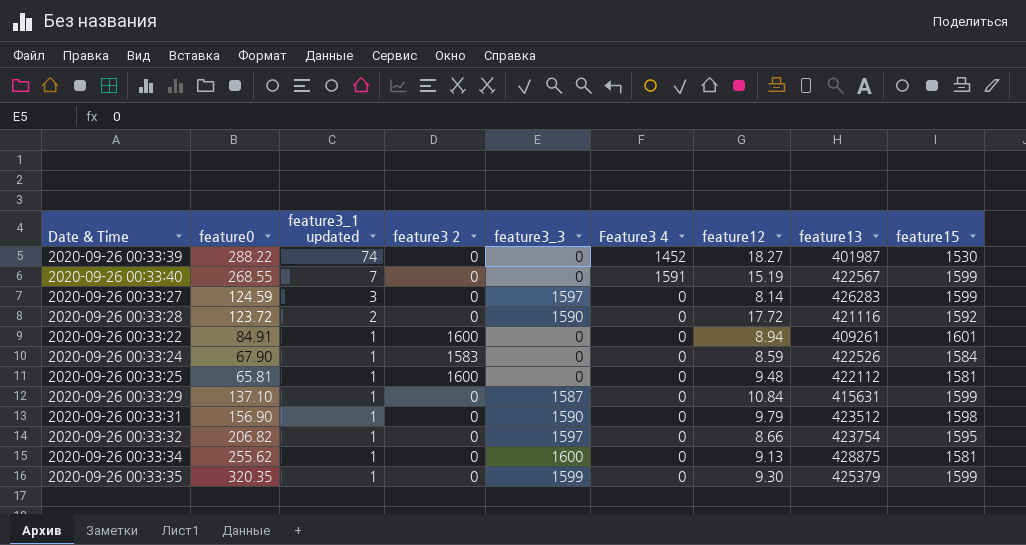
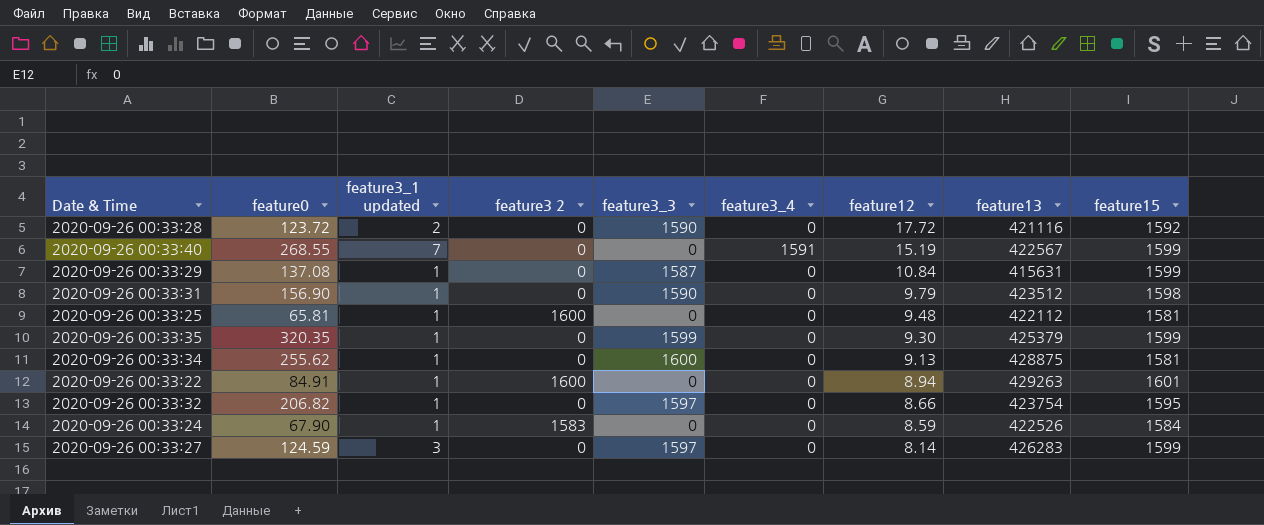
row order: feature3_1 updated descending -> feature12 descending
column name: Feature3 4 -> feature3_4
row 2020-09-26 00:33:39: 288.22 | 74 | 0 | 0 | 1452 | 18.27 | 401987 | 1530 -> none
2020-09-26 00:33:29 | feature0: 137.10 -> 137.08
2020-09-26 00:33:22 | feature13: 409261 -> 429263

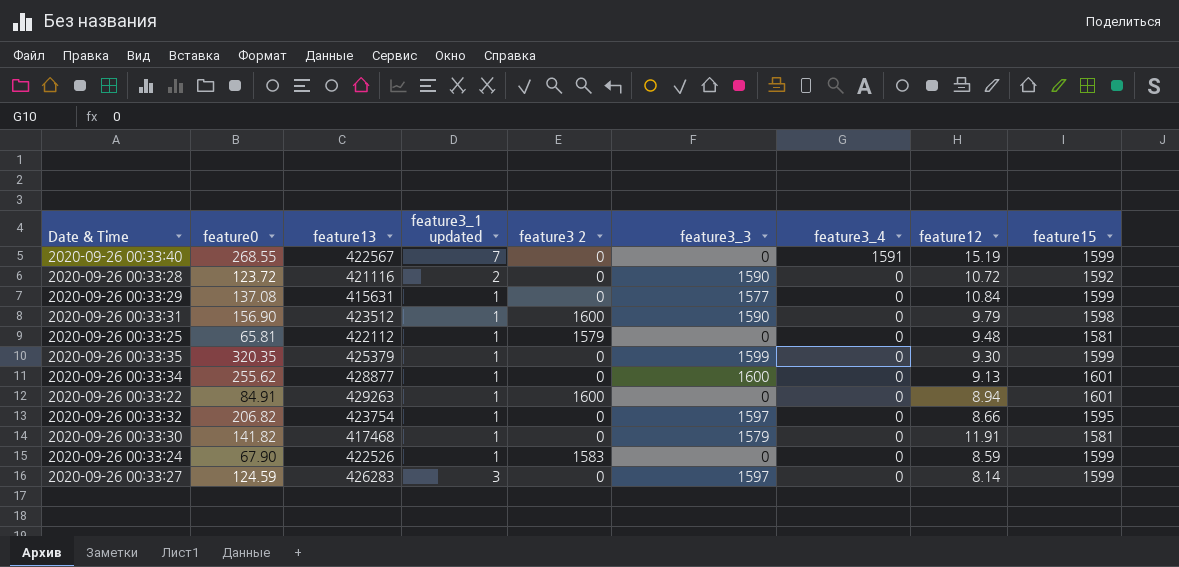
row order: feature12 descending -> feature3_4 descending
column feature13 | position: 8 -> 3
2020-09-26 00:33:28 | feature12: 17.72 -> 10.72
2020-09-26 00:33:29 | feature3_3: 1587 -> 1577
2020-09-26 00:33:31 | feature3 2: 0 -> 1600
2020-09-26 00:33:25 | feature3 2: 1600 -> 1579
2020-09-26 00:33:34 | feature13: 428875 -> 428877
2020-09-26 00:33:34 | feature15: 1581 -> 1601
row 2020-09-26 00:33:30: none -> 141.82 | 417468 | 1 | 0 | 1579 | 0 | 11.91 | 1581
2020-09-26 00:33:24 | feature15: 1584 -> 1599

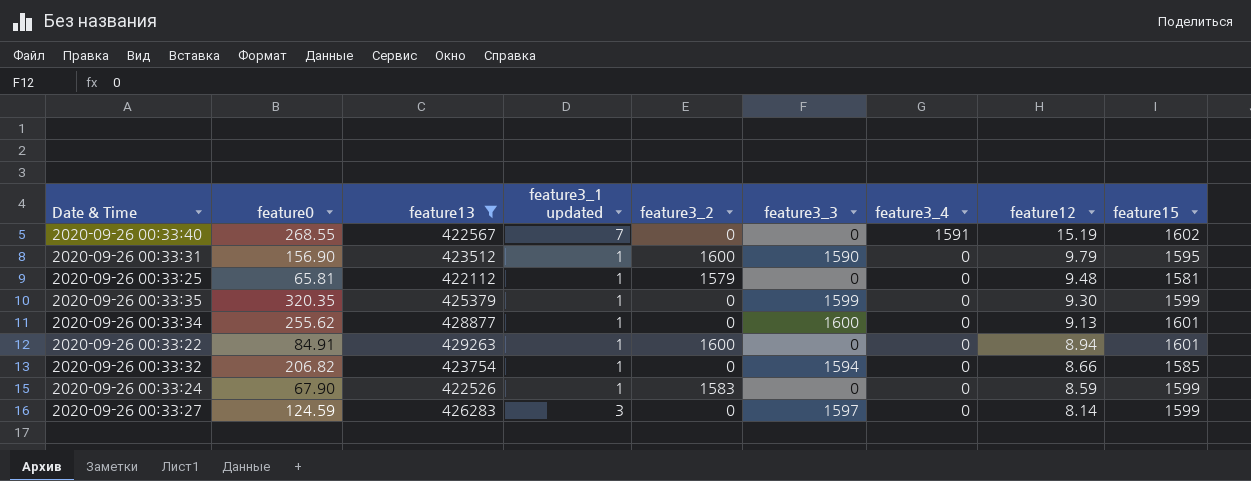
filter: none -> feature13 >= 422112
column name: feature3 2 -> feature3_2
2020-09-26 00:33:40 | feature15: 1599 -> 1602
2020-09-26 00:33:31 | feature15: 1598 -> 1595
2020-09-26 00:33:32 | feature3_3: 1597 -> 1594
2020-09-26 00:33:32 | feature15: 1595 -> 1585

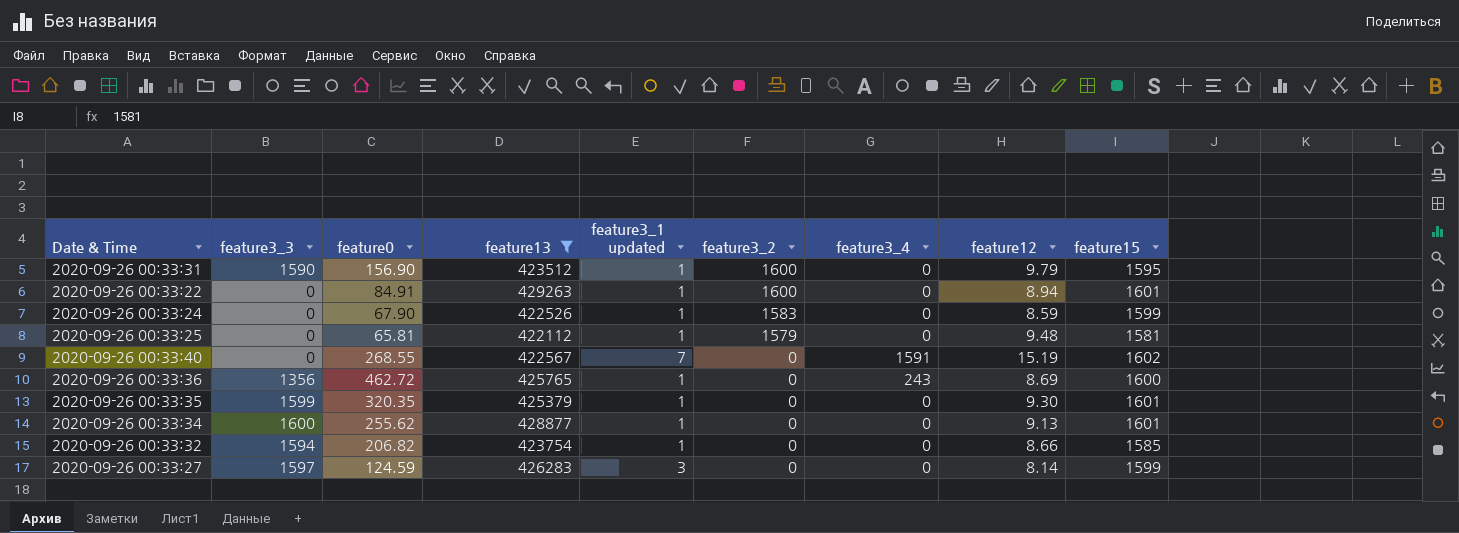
row order: feature3_4 descending -> feature3_2 descending
column feature3_3 | position: 6 -> 2
row 2020-09-26 00:33:36: none -> 1356 | 462.72 | 425765 | 1 | 0 | 243 | 8.69 | 1600
2020-09-26 00:33:35 | feature15: 1599 -> 1601

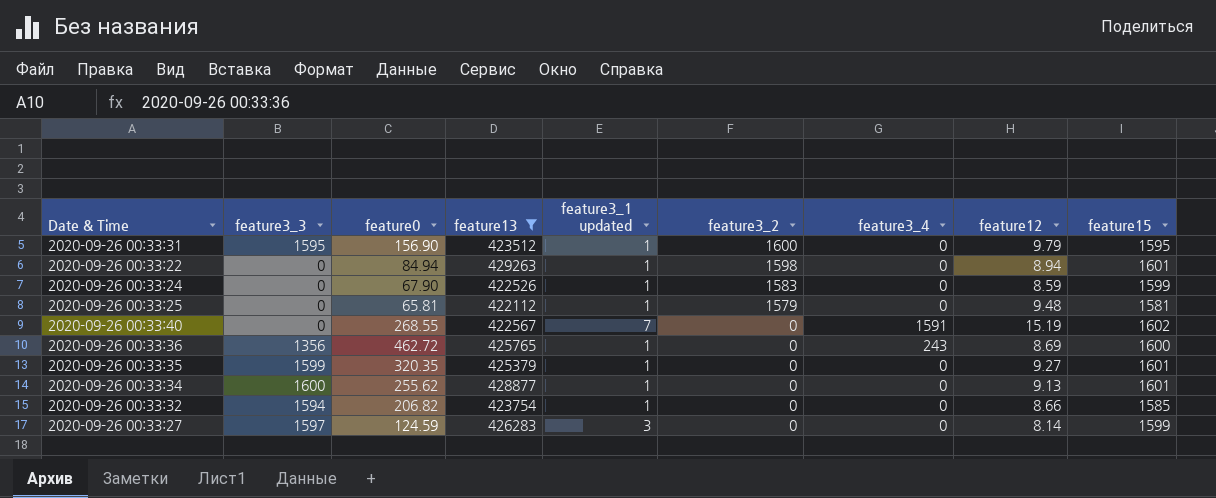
2020-09-26 00:33:31 | feature3_3: 1590 -> 1595
2020-09-26 00:33:22 | feature0: 84.91 -> 84.94
2020-09-26 00:33:22 | feature3_2: 1600 -> 1598
2020-09-26 00:33:35 | feature12: 9.30 -> 9.27

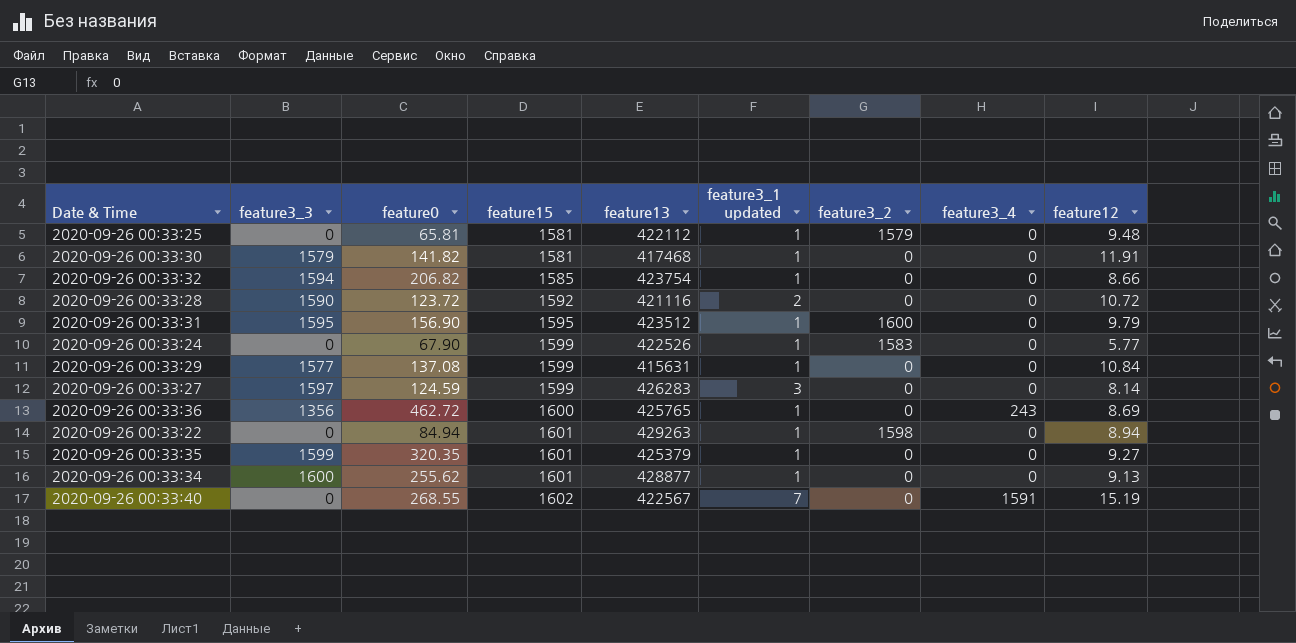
filter: feature13 >= 422112 -> none
row order: feature3_2 descending -> feature15 ascending
column feature15 | position: 9 -> 4
2020-09-26 00:33:24 | feature12: 8.59 -> 5.77

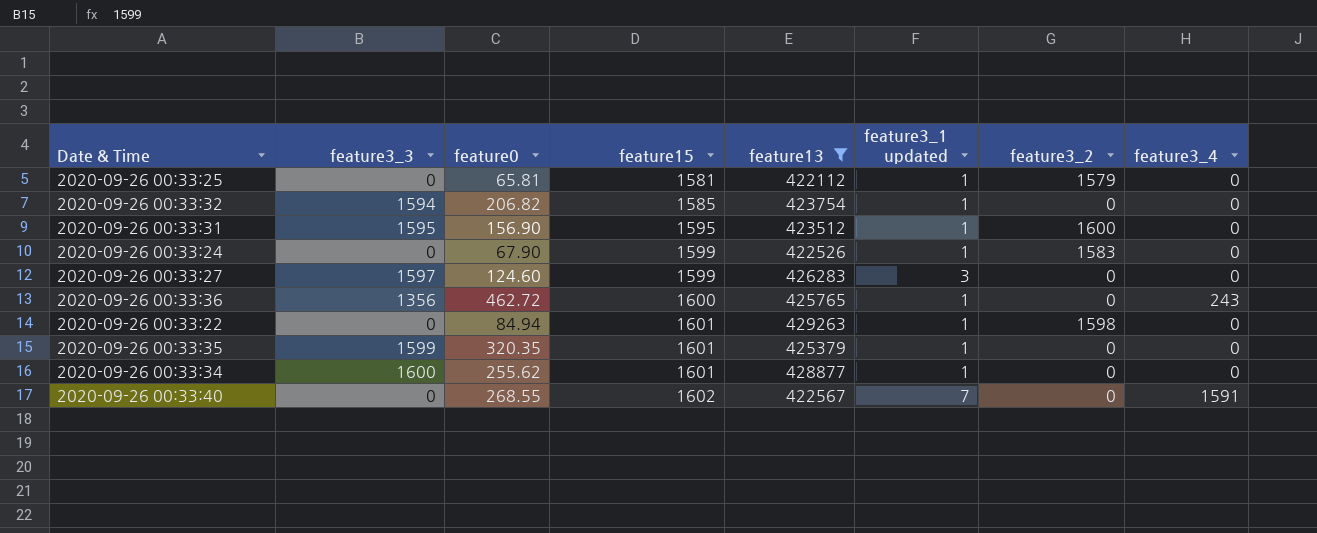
filter: none -> feature13 >= 422112
column feature12 | position: 9 -> none
2020-09-26 00:33:27 | feature0: 124.59 -> 124.60

